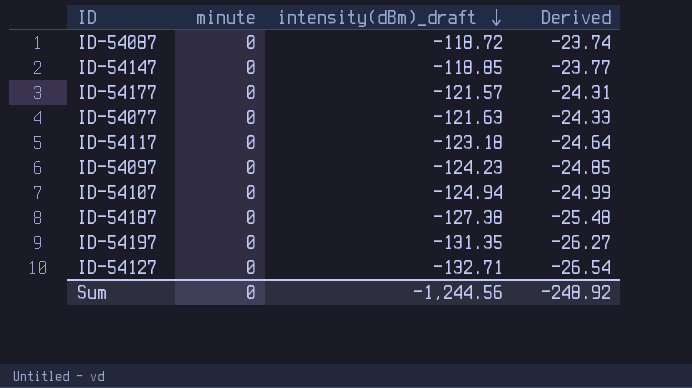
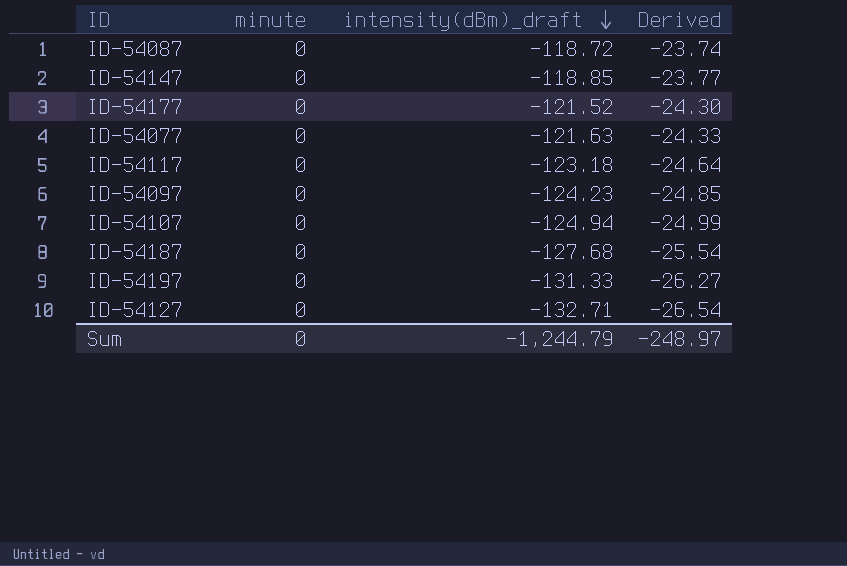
ID-54177 | intensity(dBm)_draft: -121.57 -> -121.52
ID-54177 | Derived: -24.31 -> -24.30
ID-54187 | intensity(dBm)_draft: -127.38 -> -127.68
ID-54187 | Derived: -25.48 -> -25.54
ID-54197 | intensity(dBm)_draft: -131.35 -> -131.33
Sum | intensity(dBm)_draft: -1,244.56 -> -1,244.79
Sum | Derived: -248.92 -> -248.97

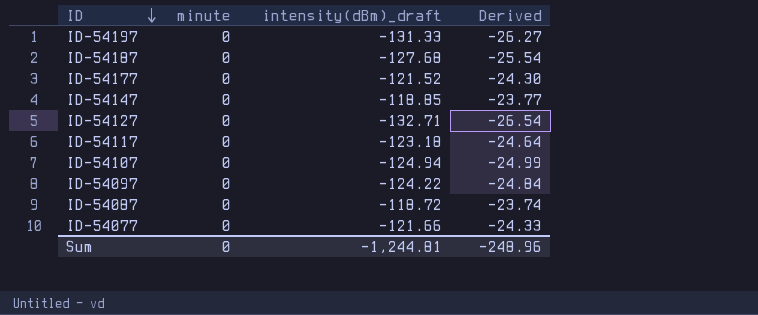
row order: intensity(dBm)_draft descending -> ID descending
ID-54097 | intensity(dBm)_draft: -124.23 -> -124.22
ID-54097 | Derived: -24.85 -> -24.84
ID-54077 | intensity(dBm)_draft: -121.63 -> -121.66
Sum | intensity(dBm)_draft: -1,244.79 -> -1,244.81
Sum | Derived: -248.97 -> -248.96

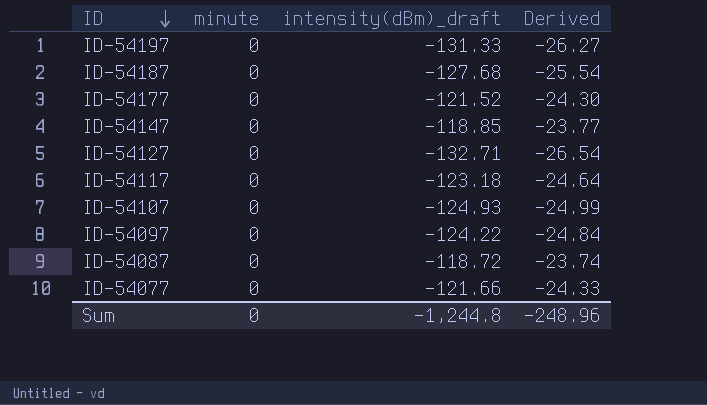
ID-54107 | intensity(dBm)_draft: -124.94 -> -124.93
Sum | intensity(dBm)_draft: -1,244.81 -> -1,244.8

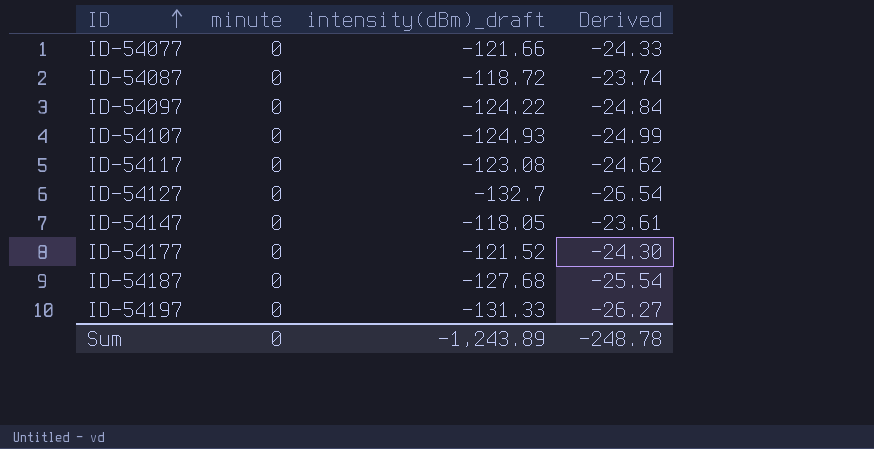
row order: ID descending -> ID ascending
ID-54117 | intensity(dBm)_draft: -123.18 -> -123.08
ID-54117 | Derived: -24.64 -> -24.62
ID-54127 | intensity(dBm)_draft: -132.71 -> -132.7
ID-54147 | intensity(dBm)_draft: -118.85 -> -118.05
ID-54147 | Derived: -23.77 -> -23.61
Sum | intensity(dBm)_draft: -1,244.8 -> -1,243.89
Sum | Derived: -248.96 -> -248.78

